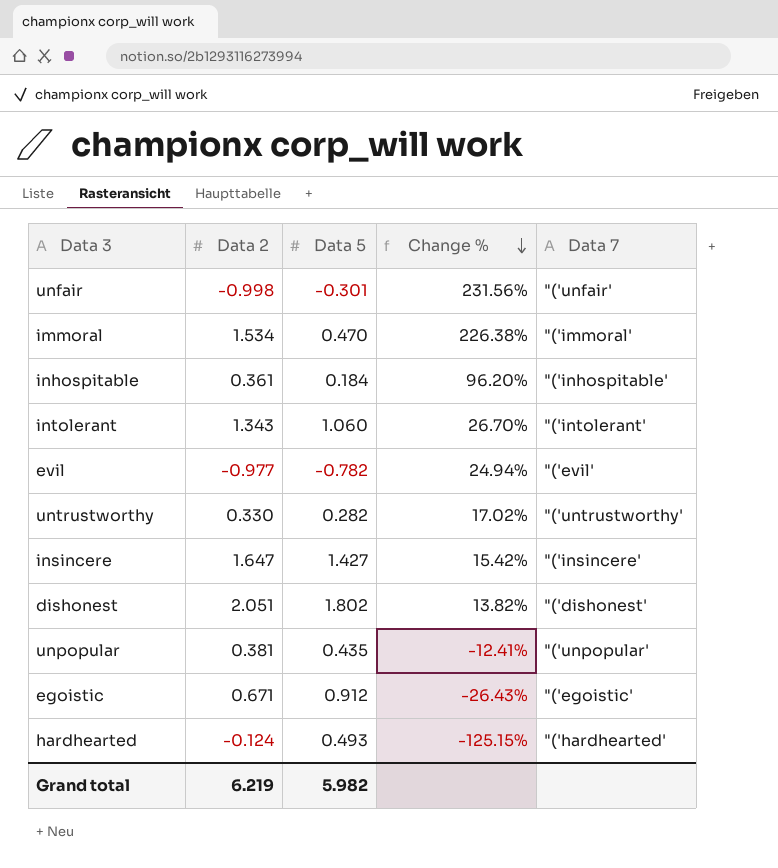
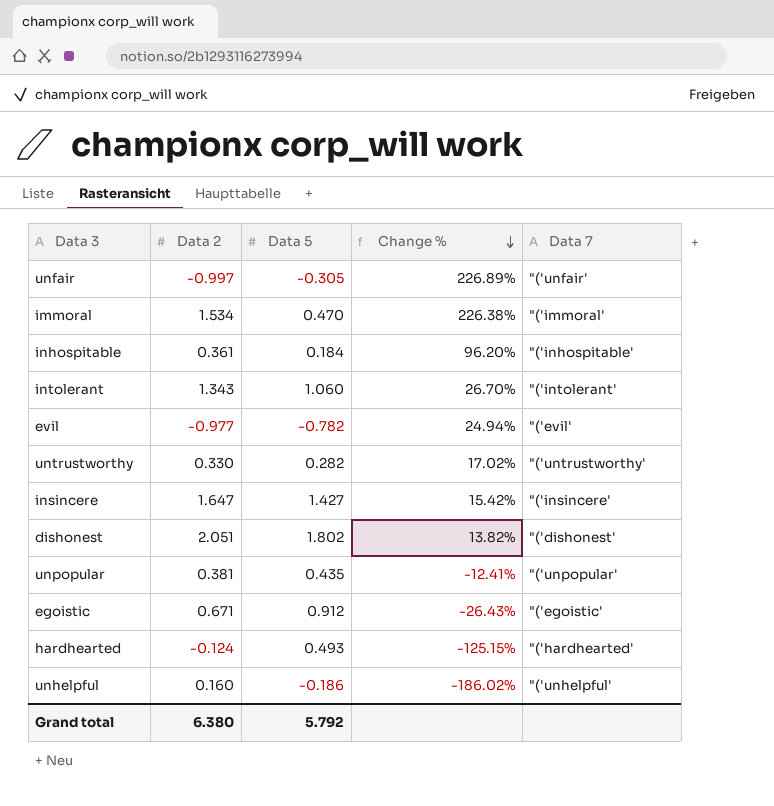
unfair | Data 2: -0.998 -> -0.997
unfair | Data 5: -0.301 -> -0.305
unfair | Change %: 231.56% -> 226.89%
row unhelpful: none -> 0.160 | -0.186 | -186.02% | "('unhelpful'
Grand total | Data 2: 6.219 -> 6.380
Grand total | Data 5: 5.982 -> 5.792

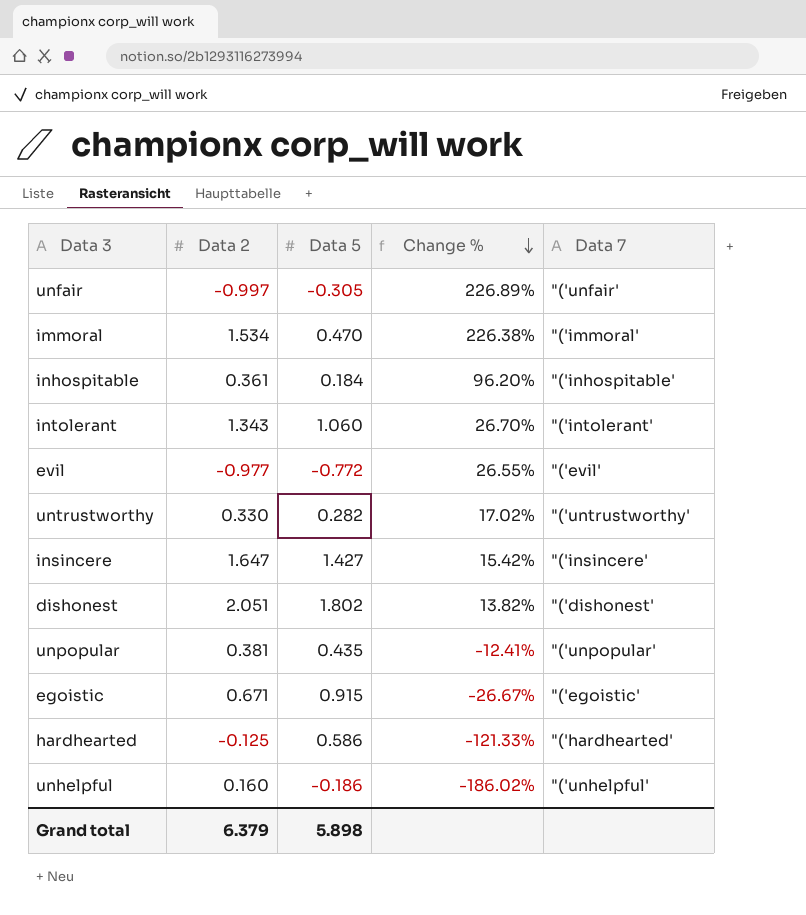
evil | Data 5: -0.782 -> -0.772
evil | Change %: 24.94% -> 26.55%
egoistic | Data 5: 0.912 -> 0.915
egoistic | Change %: -26.43% -> -26.67%
hardhearted | Data 2: -0.124 -> -0.125
hardhearted | Data 5: 0.493 -> 0.586
hardhearted | Change %: -125.15% -> -121.33%
Grand total | Data 2: 6.380 -> 6.379
Grand total | Data 5: 5.792 -> 5.898

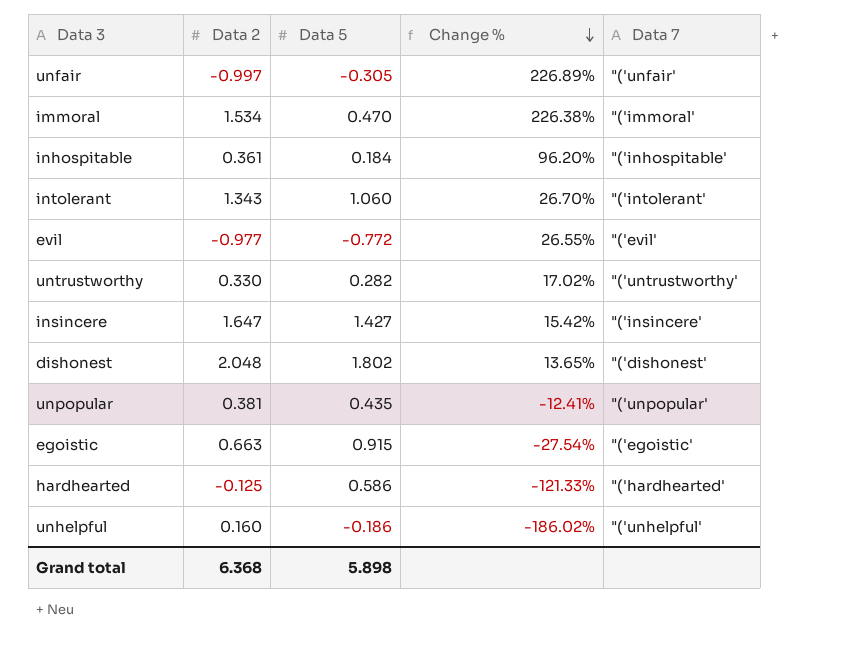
dishonest | Data 2: 2.051 -> 2.048
dishonest | Change %: 13.82% -> 13.65%
egoistic | Data 2: 0.671 -> 0.663
egoistic | Change %: -26.67% -> -27.54%
Grand total | Data 2: 6.379 -> 6.368

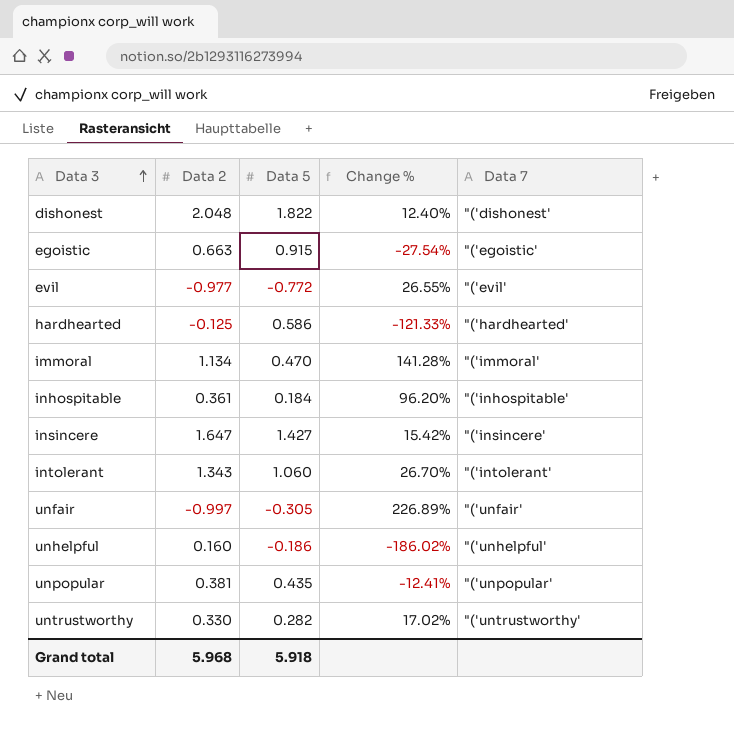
row order: Change % descending -> Data 3 ascending
dishonest | Data 5: 1.802 -> 1.822
dishonest | Change %: 13.65% -> 12.40%
immoral | Data 2: 1.534 -> 1.134
immoral | Change %: 226.38% -> 141.28%
Grand total | Data 2: 6.368 -> 5.968
Grand total | Data 5: 5.898 -> 5.918

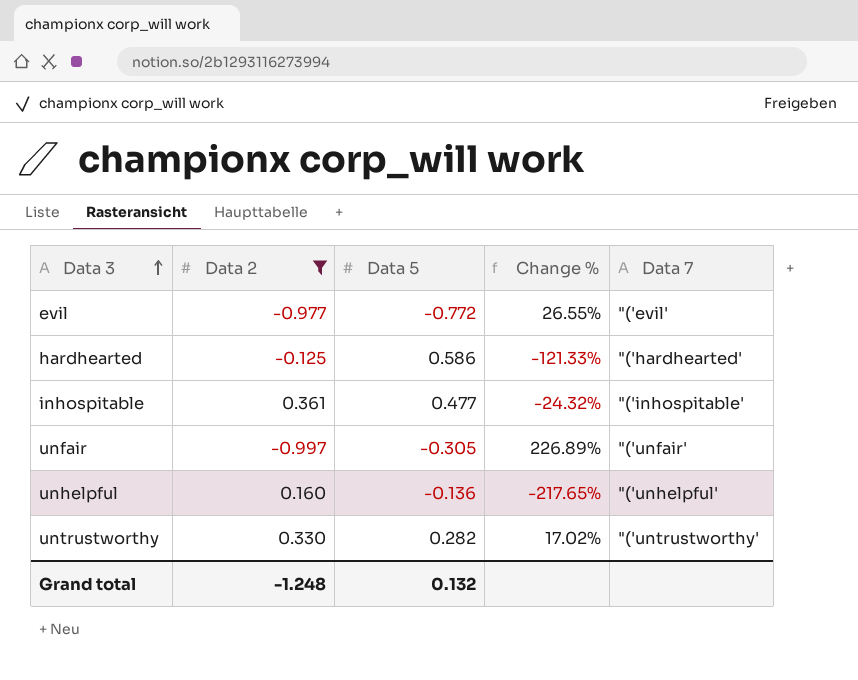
filter: none -> Data 2 <= 0.361
inhospitable | Data 5: 0.184 -> 0.477
inhospitable | Change %: 96.20% -> -24.32%
unhelpful | Data 5: -0.186 -> -0.136
unhelpful | Change %: -186.02% -> -217.65%
Grand total | Data 2: 5.968 -> -1.248
Grand total | Data 5: 5.918 -> 0.132

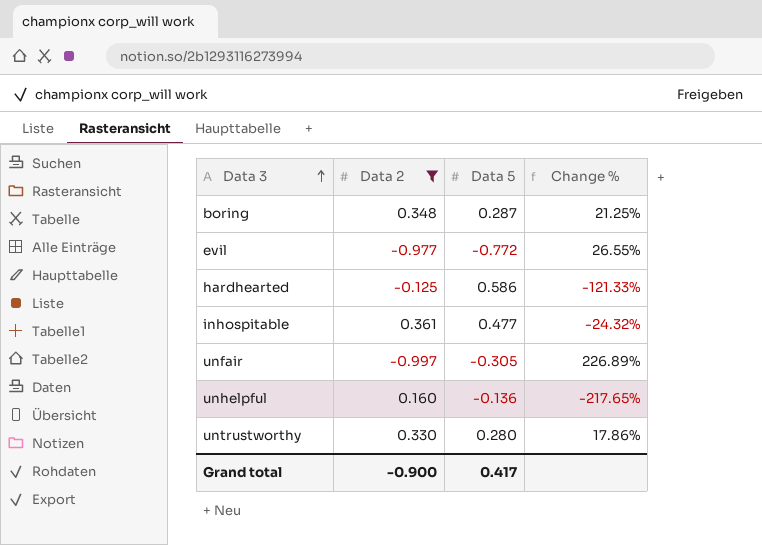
column Data 7 | position: 5 -> none
row boring: none -> 0.348 | 0.287 | 21.25%
untrustworthy | Data 5: 0.282 -> 0.280
untrustworthy | Change %: 17.02% -> 17.86%
Grand total | Data 2: -1.248 -> -0.900
Grand total | Data 5: 0.132 -> 0.417

